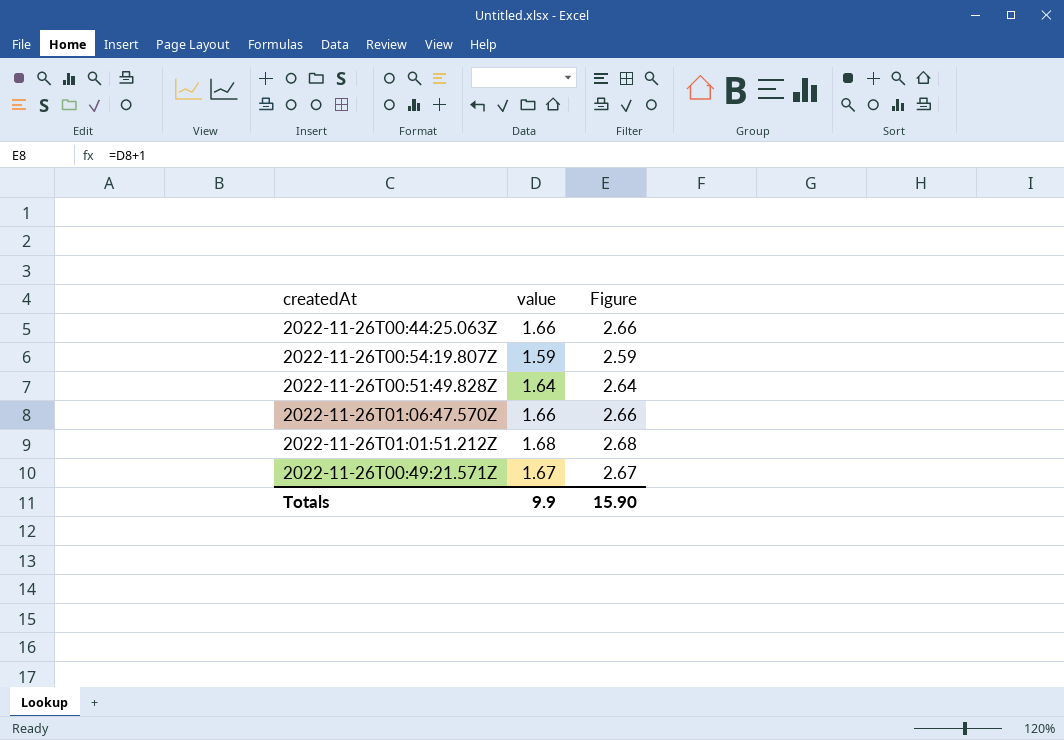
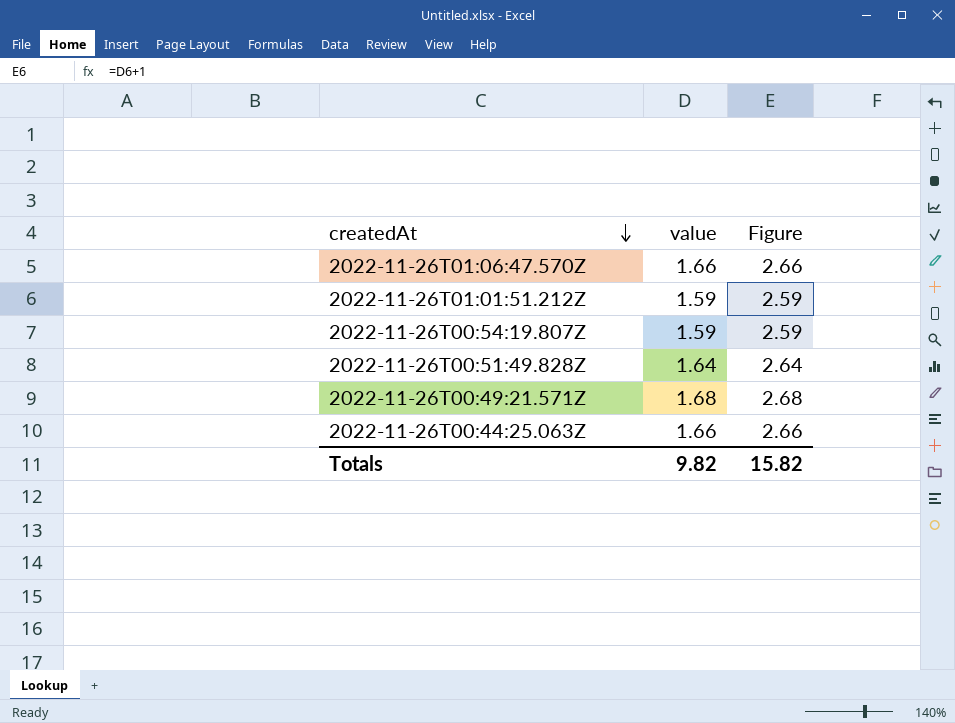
row order: none -> createdAt descending
2022-11-26T01:01:51.212Z | value: 1.68 -> 1.59
2022-11-26T01:01:51.212Z | Figure: 2.68 -> 2.59
2022-11-26T00:49:21.571Z | value: 1.67 -> 1.68
2022-11-26T00:49:21.571Z | Figure: 2.67 -> 2.68
Totals | value: 9.9 -> 9.82
Totals | Figure: 15.90 -> 15.82

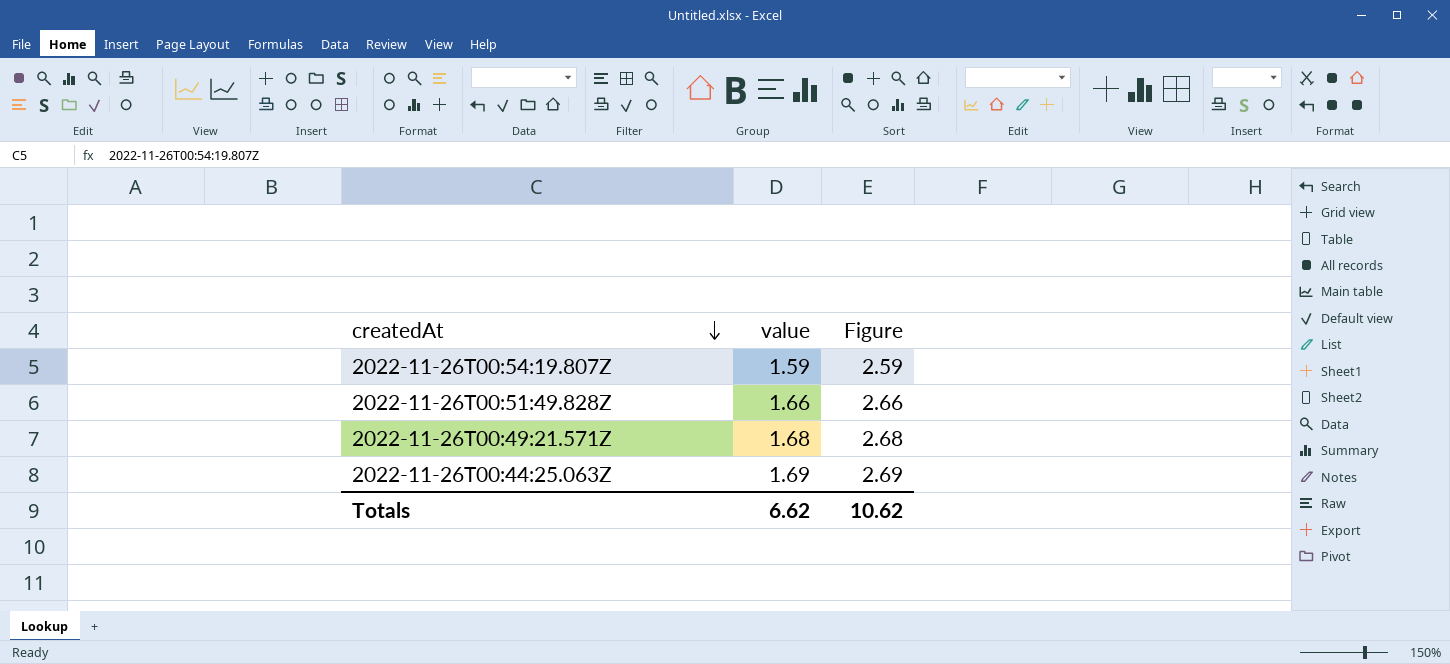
row 2022-11-26T01:06:47.570Z: 1.66 | 2.66 -> none
row 2022-11-26T01:01:51.212Z: 1.59 | 2.59 -> none
2022-11-26T00:51:49.828Z | value: 1.64 -> 1.66
2022-11-26T00:51:49.828Z | Figure: 2.64 -> 2.66
2022-11-26T00:44:25.063Z | value: 1.66 -> 1.69
2022-11-26T00:44:25.063Z | Figure: 2.66 -> 2.69
Totals | value: 9.82 -> 6.62
Totals | Figure: 15.82 -> 10.62

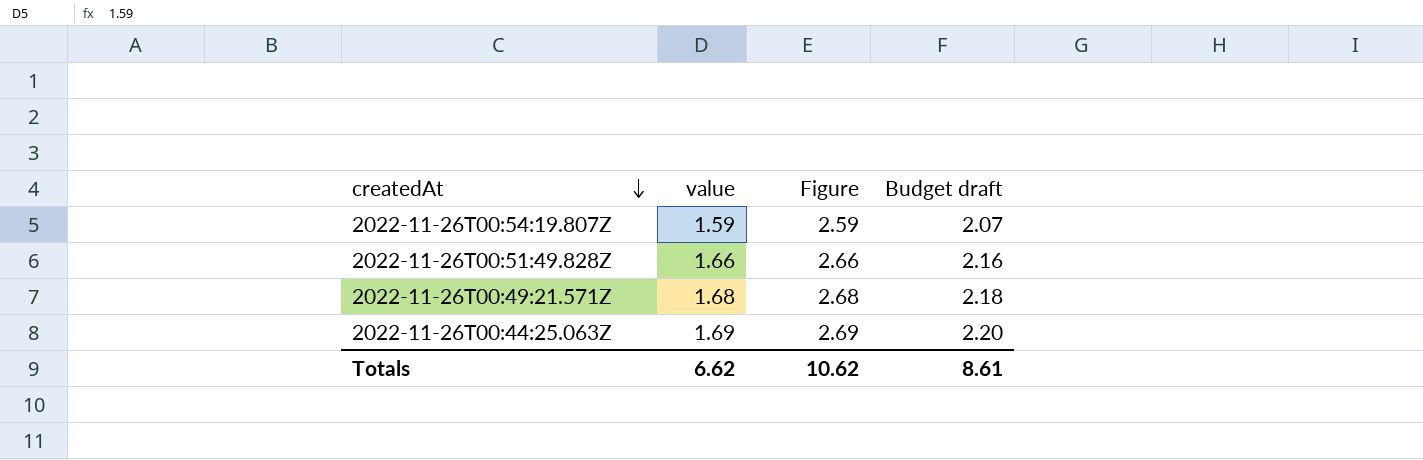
column Budget draft | formula: none -> [value] * 1.3

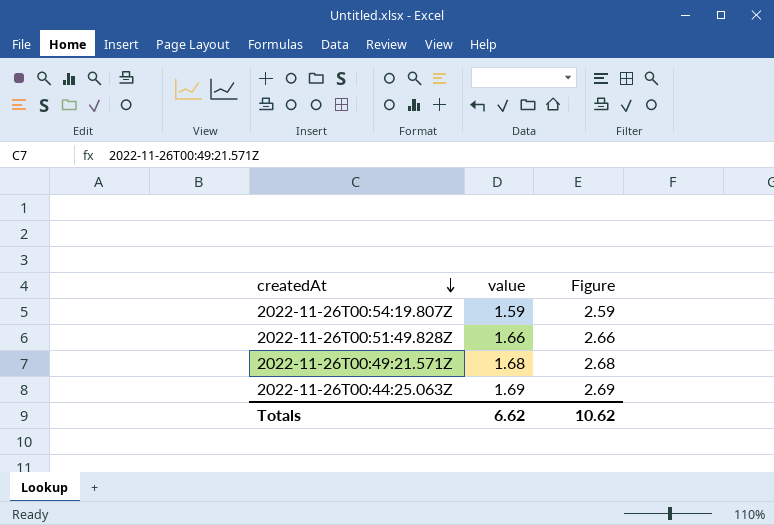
column Budget draft | formula: [value] * 1.3 -> none

